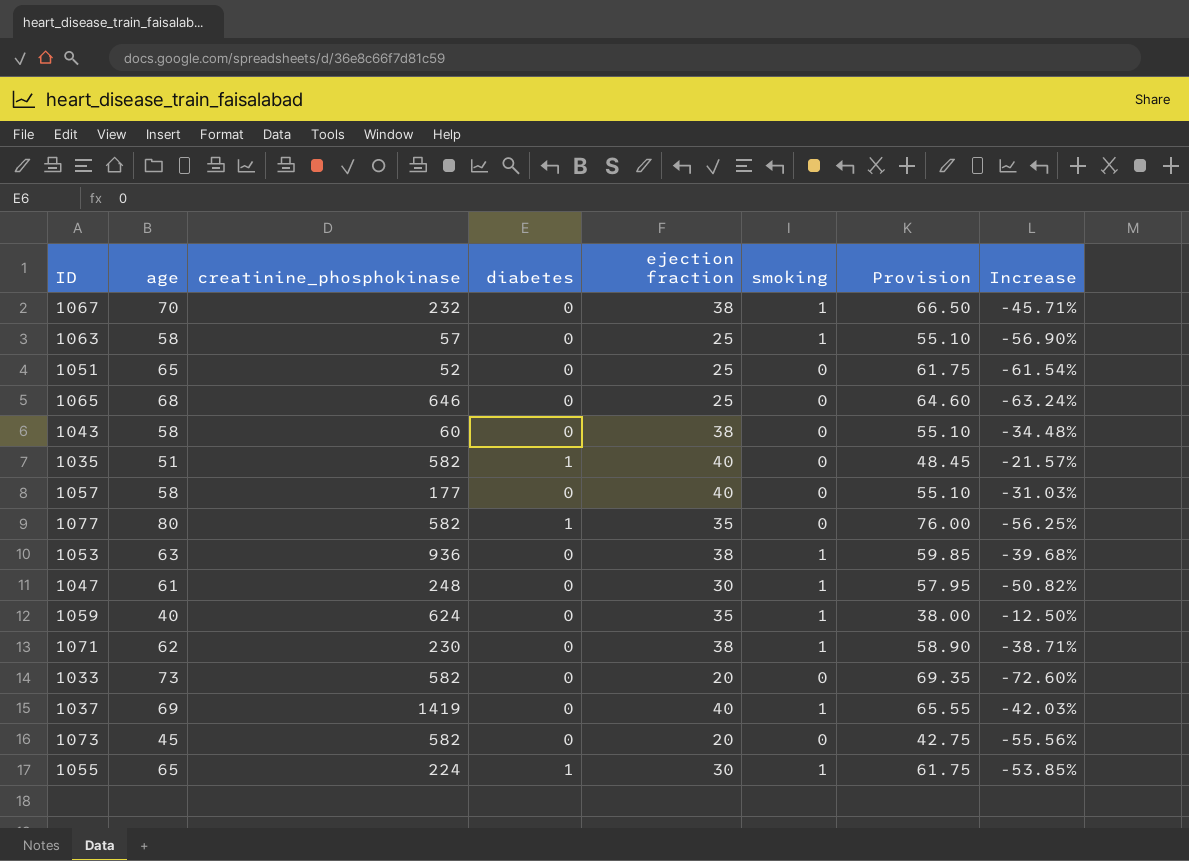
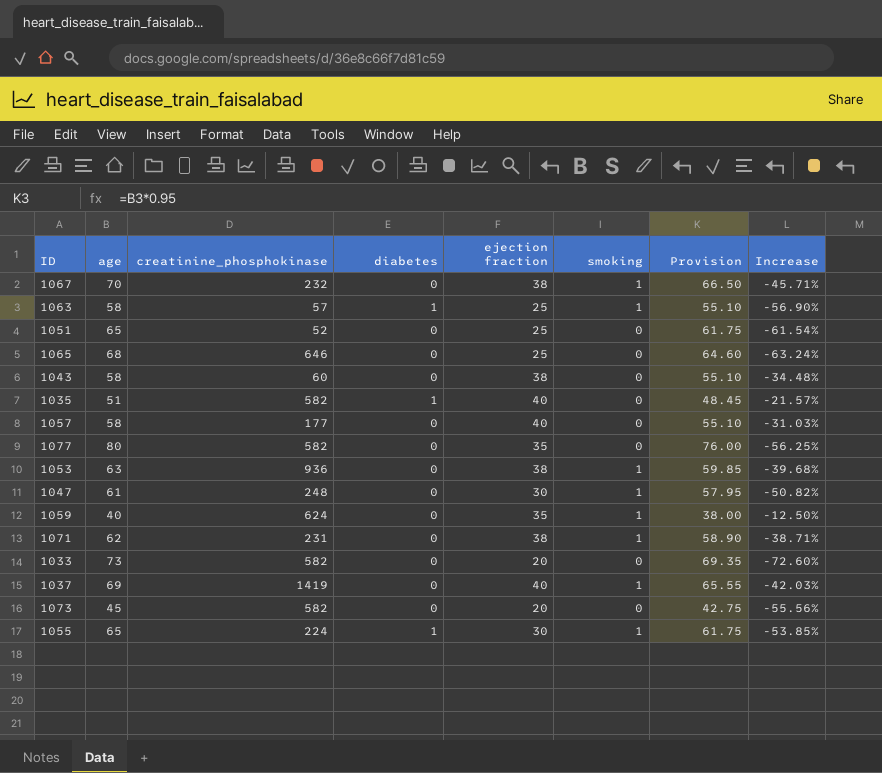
1063 | diabetes: 0 -> 1
1077 | diabetes: 1 -> 0
1071 | creatinine_phosphokinase: 230 -> 231

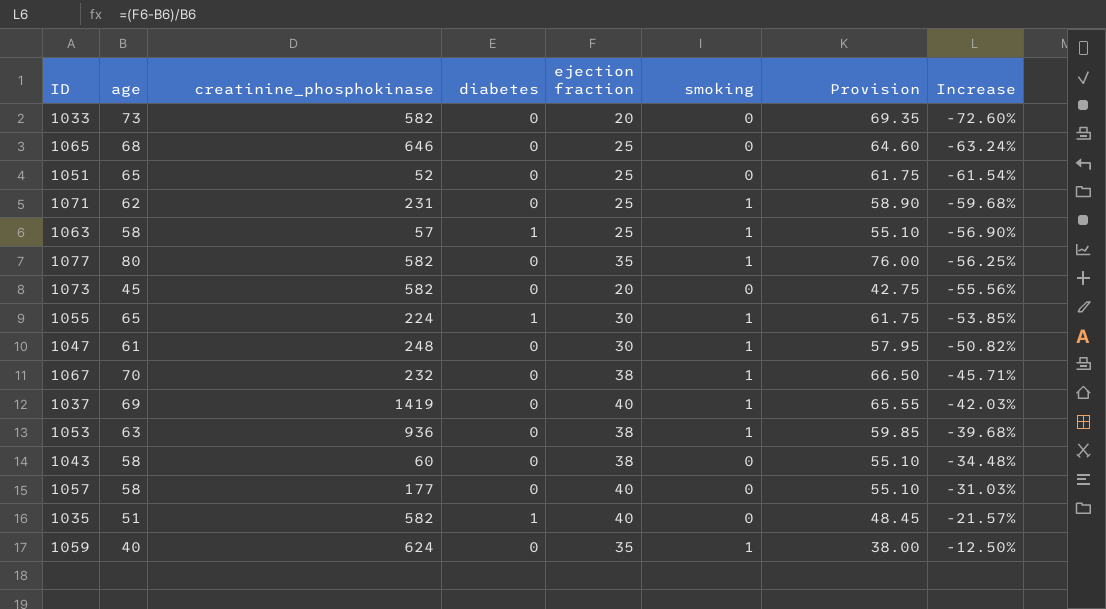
row order: none -> Increase ascending
1071 | ejection fraction: 38 -> 25
1071 | Increase: -38.71% -> -59.68%
1077 | smoking: 0 -> 1

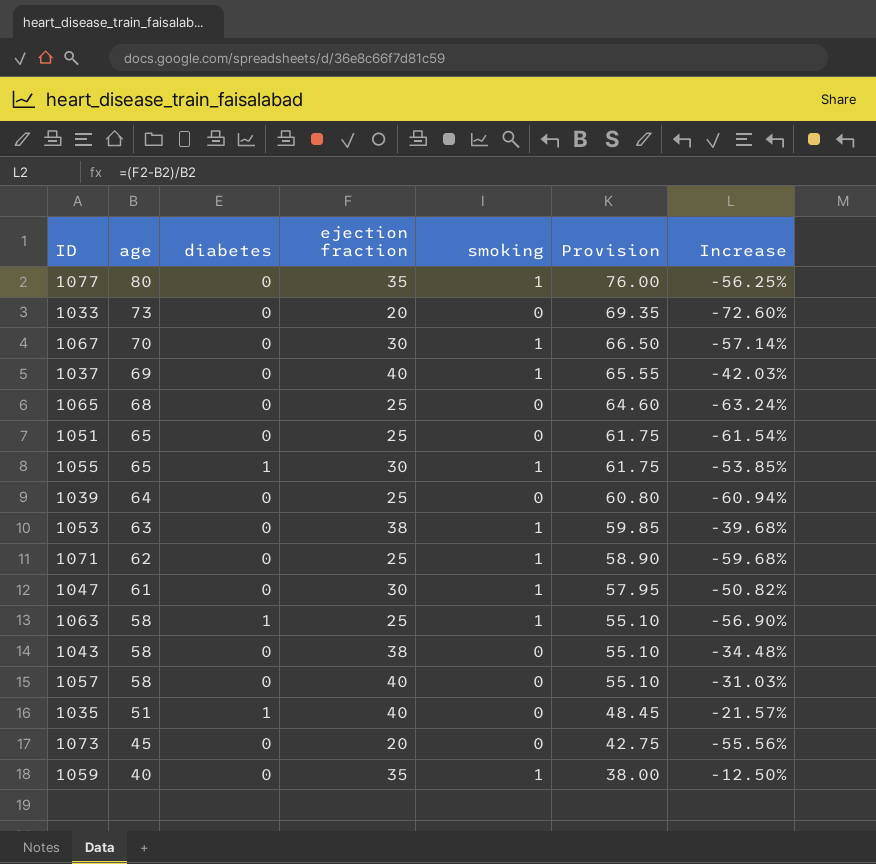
row order: Increase ascending -> age descending
column creatinine_phosphokinase | position: 3 -> none
1067 | ejection fraction: 38 -> 30
1067 | Increase: -45.71% -> -57.14%
row 1039: none -> 64 | 0 | 25 | 0 | 60.80 | -60.94%

